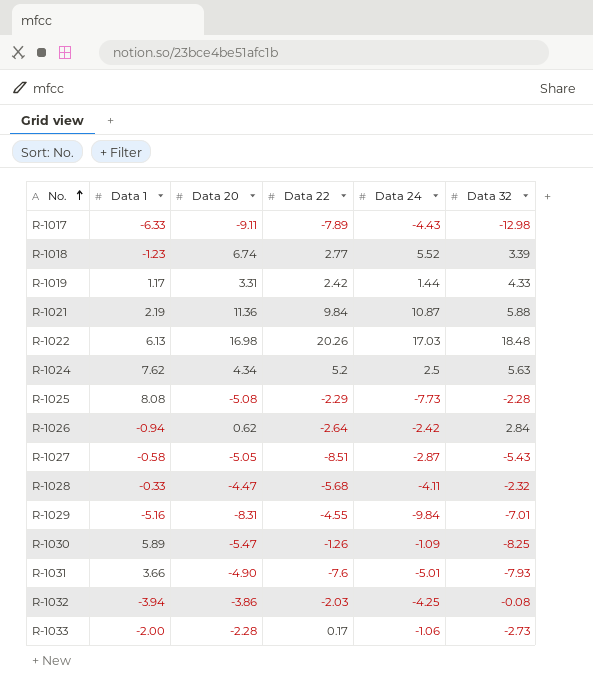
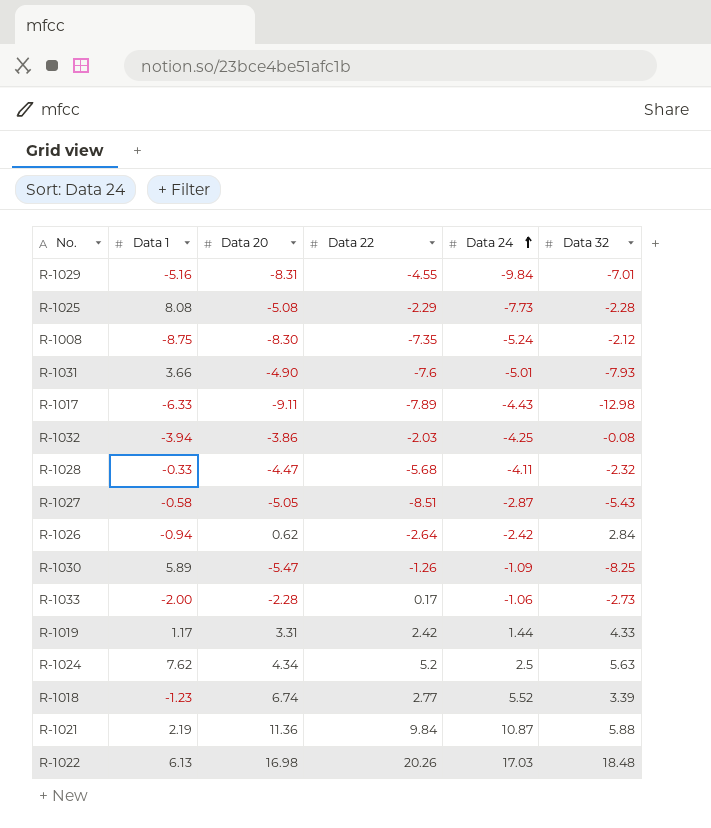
row order: No. ascending -> Data 24 ascending
row R-1008: none -> -8.75 | -8.30 | -7.35 | -5.24 | -2.12

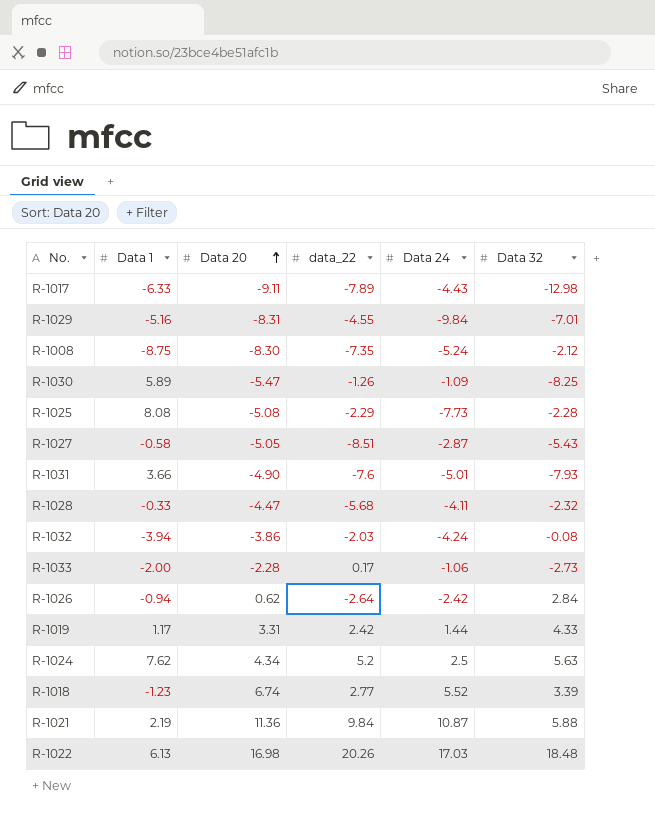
row order: Data 24 ascending -> Data 20 ascending
column name: Data 22 -> data_22
R-1032 | Data 24: -4.25 -> -4.24

